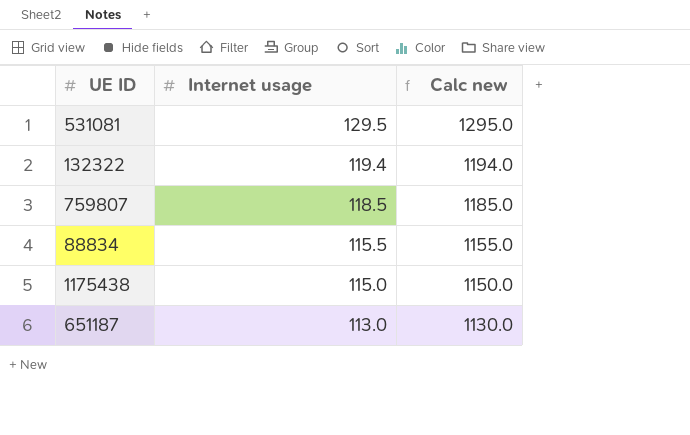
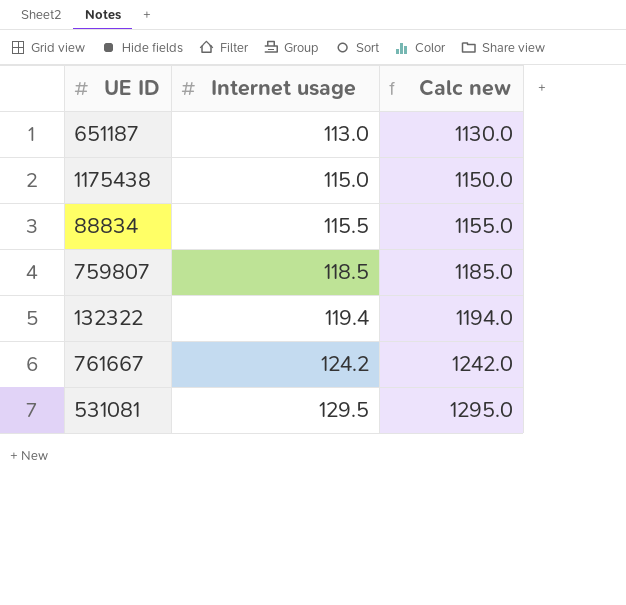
row order: Internet usage descending -> Internet usage ascending
row 761667: none -> 124.2 | 1242.0

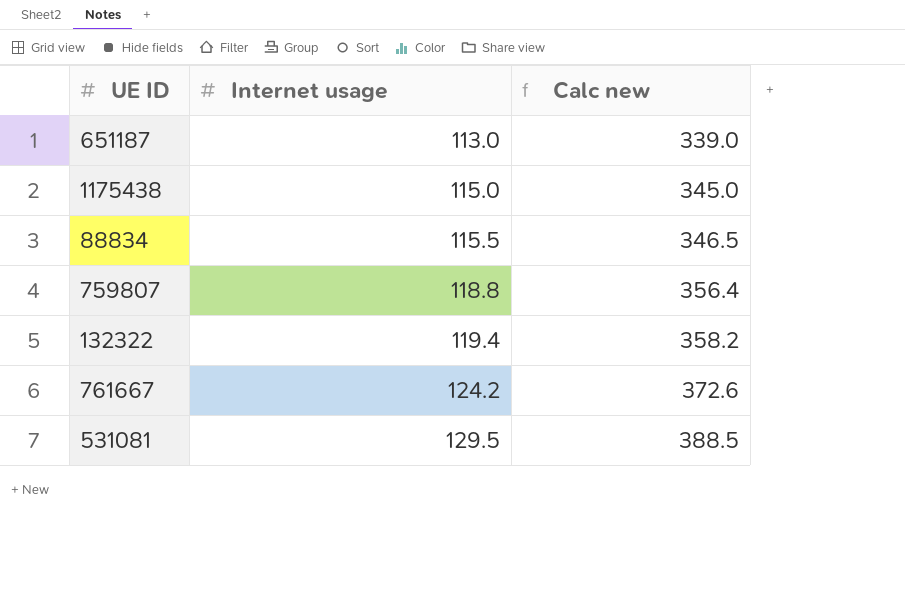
column Calc new | formula: [Internet usage] * 10 -> [Internet usage] * 3
759807 | Internet usage: 118.5 -> 118.8

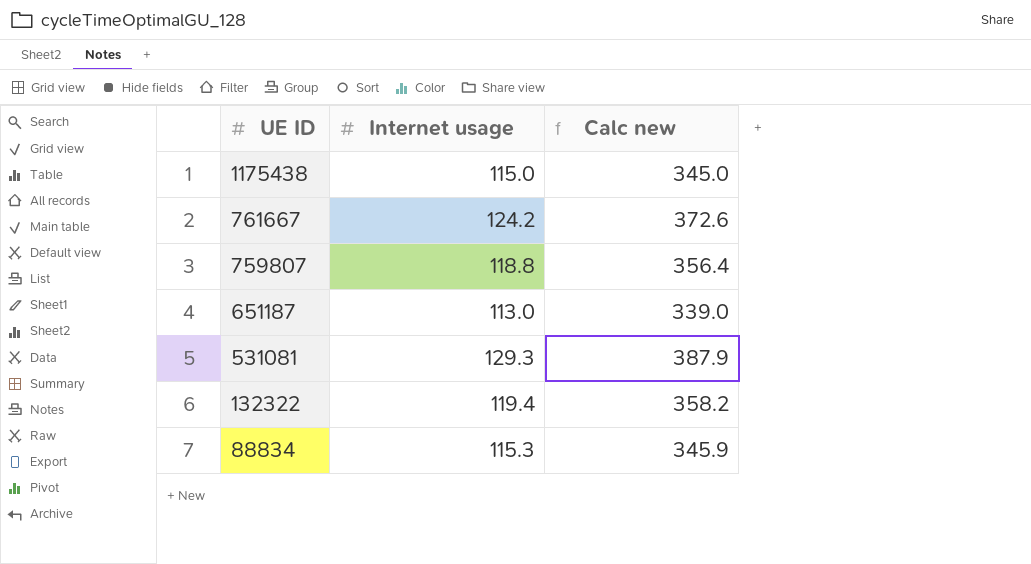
row order: Internet usage ascending -> UE ID descending
531081 | Internet usage: 129.5 -> 129.3
531081 | Calc new: 388.5 -> 387.9
88834 | Internet usage: 115.5 -> 115.3
88834 | Calc new: 346.5 -> 345.9

